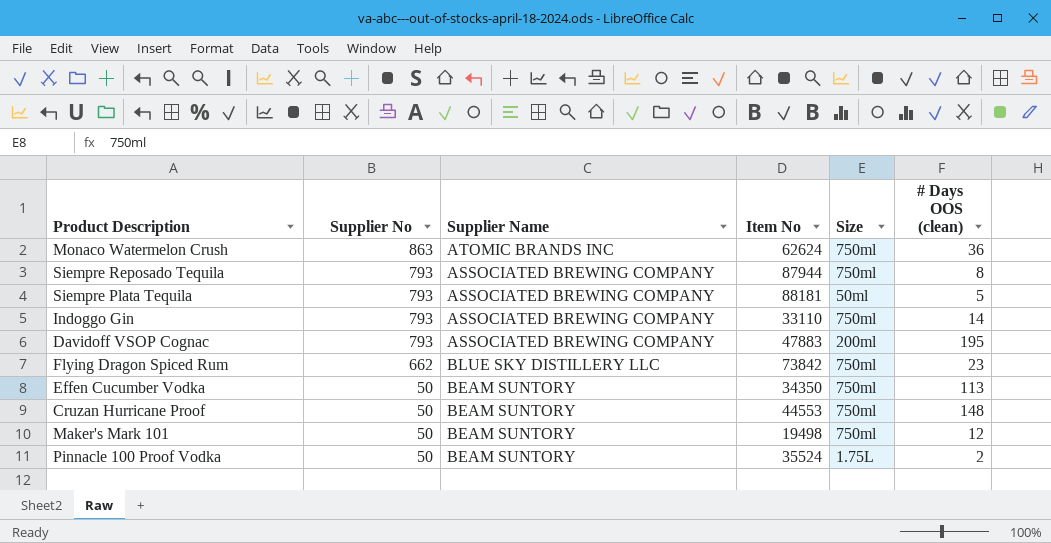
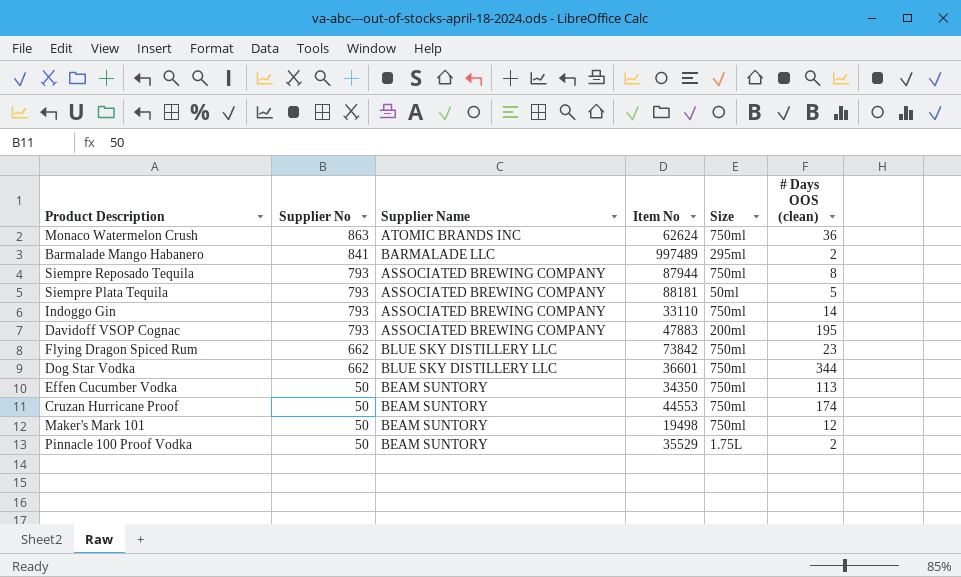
row Barmalade Mango Habanero: none -> 841 | BARMALADE LLC | 997489 | 295ml | 2
row Dog Star Vodka: none -> 662 | BLUE SKY DISTILLERY LLC | 36601 | 750ml | 344
Cruzan Hurricane Proof | # Days OOS (clean): 148 -> 174
Pinnacle 100 Proof Vodka | Item No: 35524 -> 35529

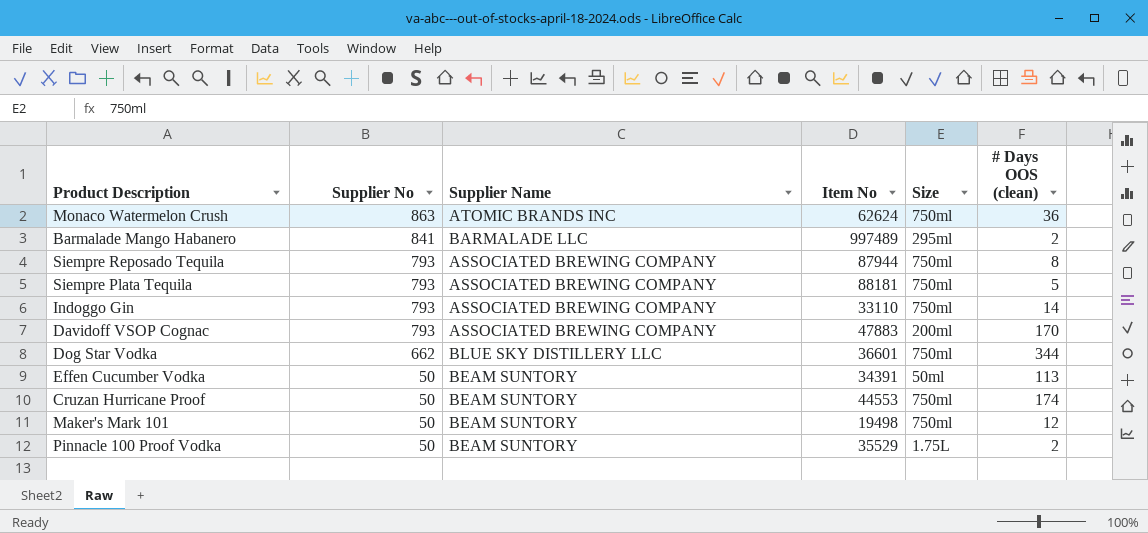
row Flying Dragon Spiced Rum: 662 | BLUE SKY DISTILLERY LLC | 73842 | 750ml | 23 -> none
Siempre Plata Tequila | Size: 50ml -> 750ml
Davidoff VSOP Cognac | # Days OOS (clean): 195 -> 170
Effen Cucumber Vodka | Item No: 34350 -> 34391
Effen Cucumber Vodka | Size: 750ml -> 50ml

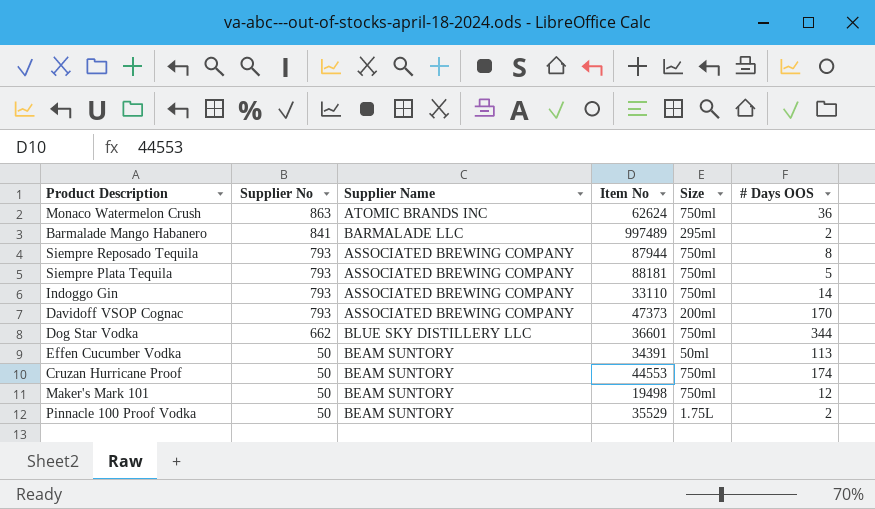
column name: # Days OOS (clean) -> # Days OOS
Davidoff VSOP Cognac | Item No: 47883 -> 47373

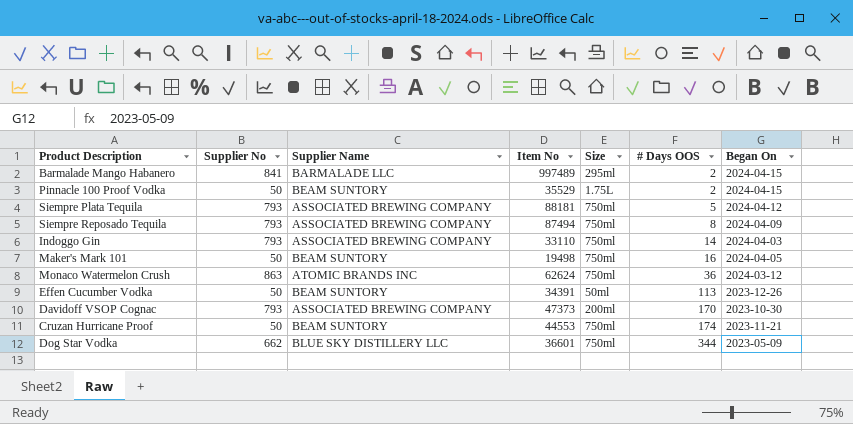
row order: Supplier No descending -> # Days OOS ascending
column Began On | position: none -> 7
Siempre Reposado Tequila | Item No: 87944 -> 87494
Maker's Mark 101 | # Days OOS: 12 -> 16

